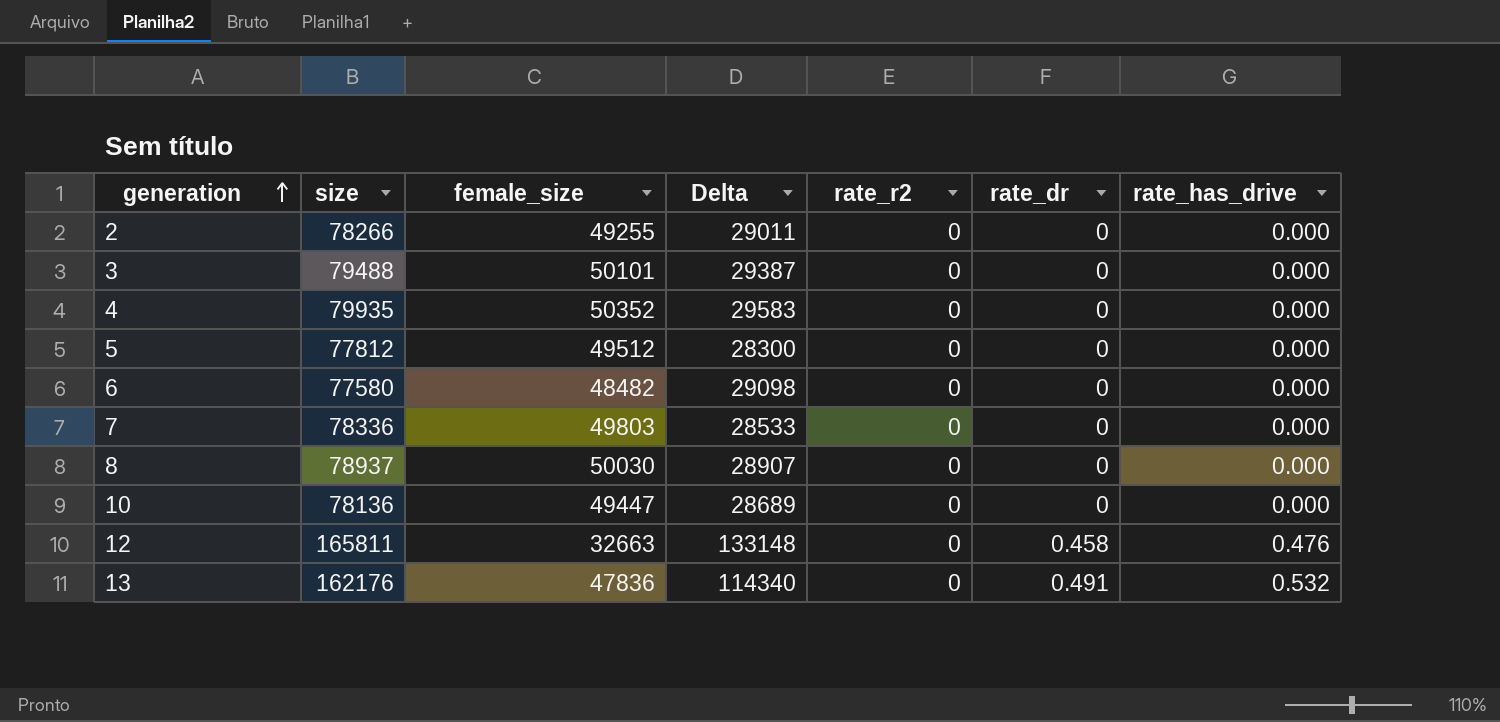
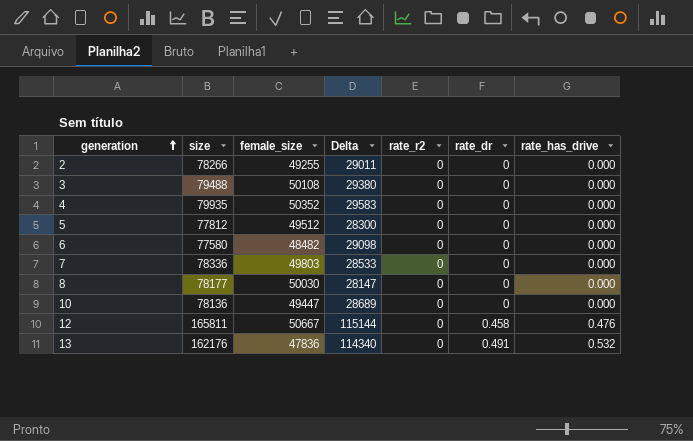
3 | female_size: 50101 -> 50108
3 | Delta: 29387 -> 29380
8 | size: 78937 -> 78177
8 | Delta: 28907 -> 28147
12 | female_size: 32663 -> 50667
12 | Delta: 133148 -> 115144

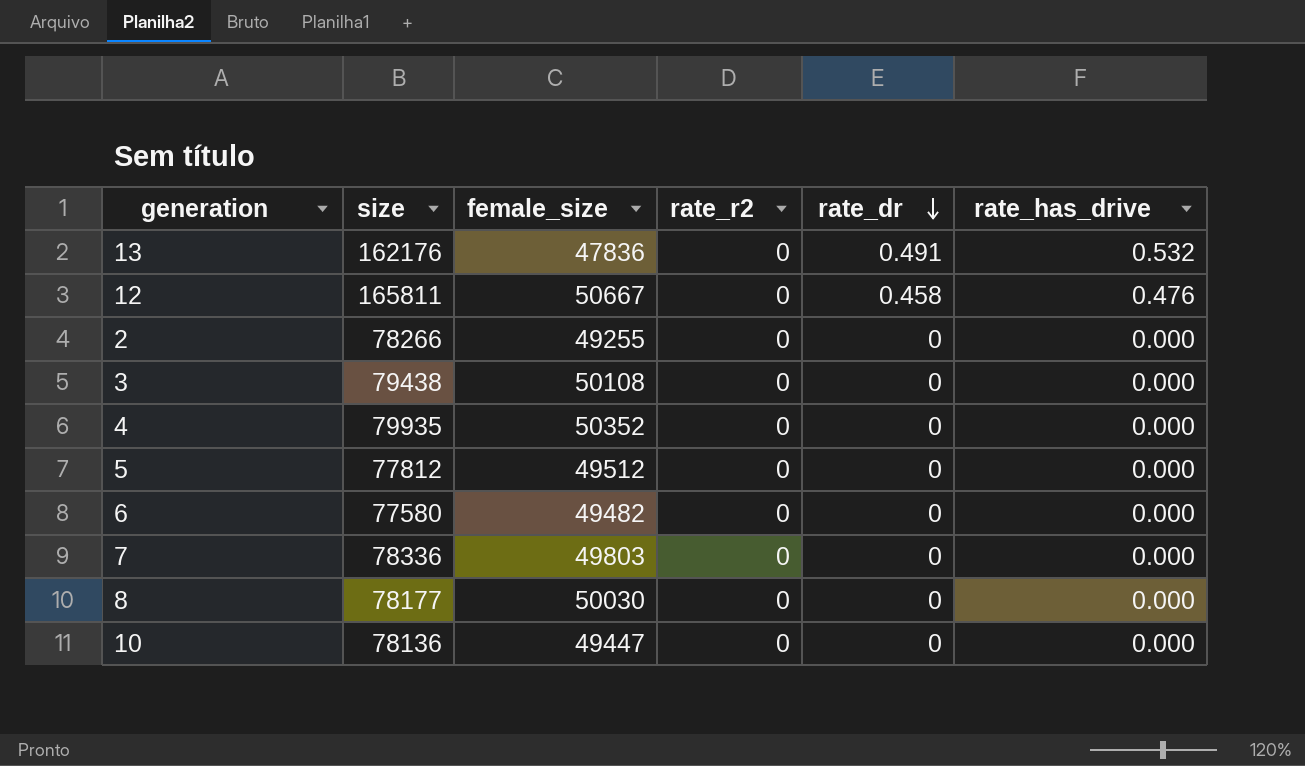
row order: generation ascending -> rate_dr descending
column Delta | formula: [size] - [female_size] -> none
3 | size: 79488 -> 79438
6 | female_size: 48482 -> 49482

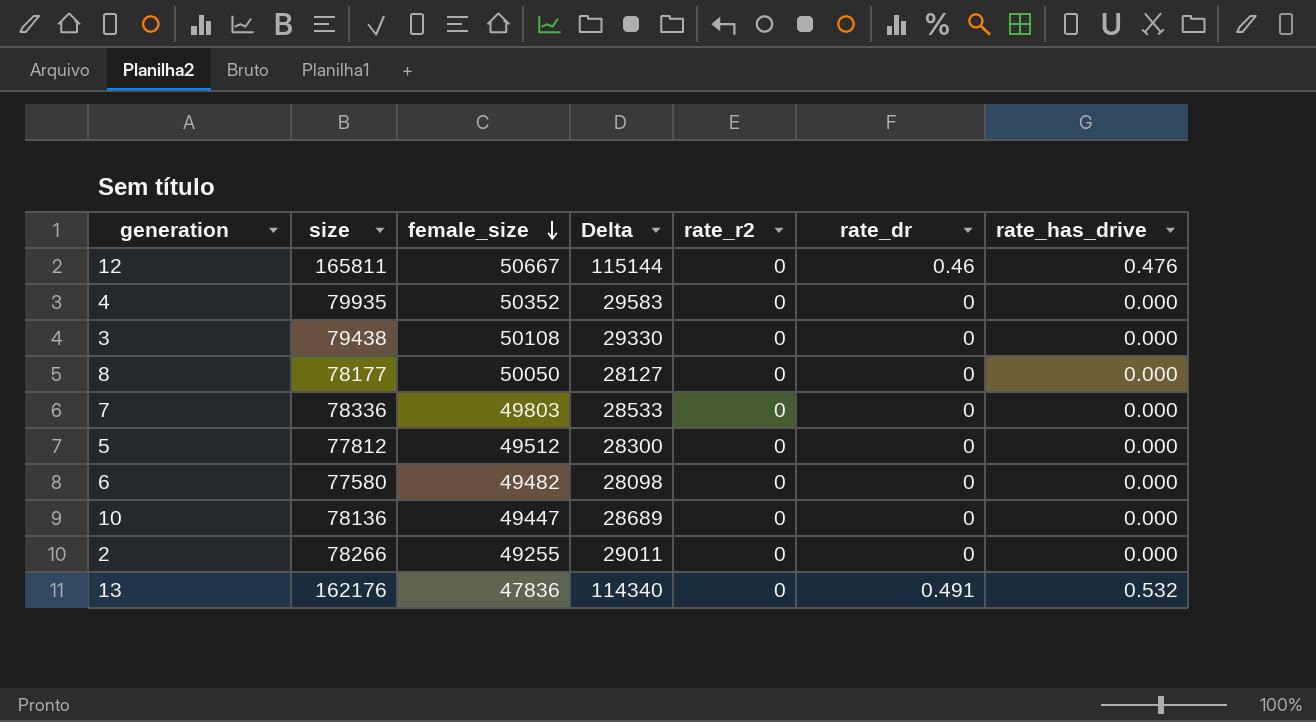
row order: rate_dr descending -> female_size descending
column Delta | formula: none -> [size] - [female_size]
12 | rate_dr: 0.458 -> 0.46
8 | female_size: 50030 -> 50050

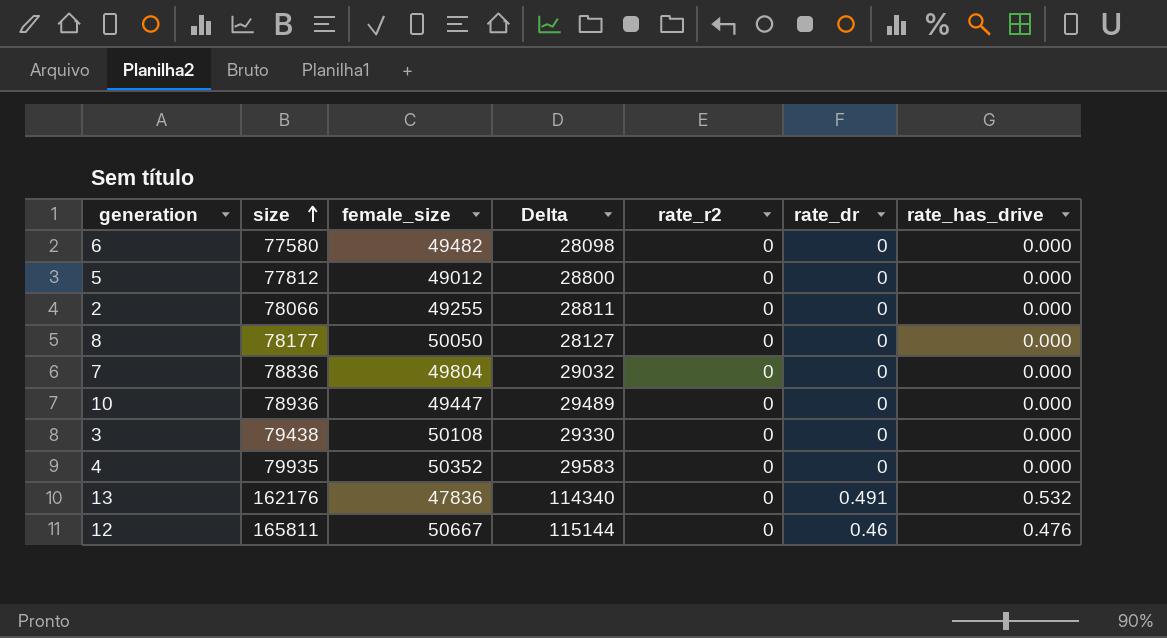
row order: female_size descending -> size ascending
5 | female_size: 49512 -> 49012
5 | Delta: 28300 -> 28800
2 | size: 78266 -> 78066
2 | Delta: 29011 -> 28811
7 | size: 78336 -> 78836
7 | female_size: 49803 -> 49804
7 | Delta: 28533 -> 29032
10 | size: 78136 -> 78936
10 | Delta: 28689 -> 29489

